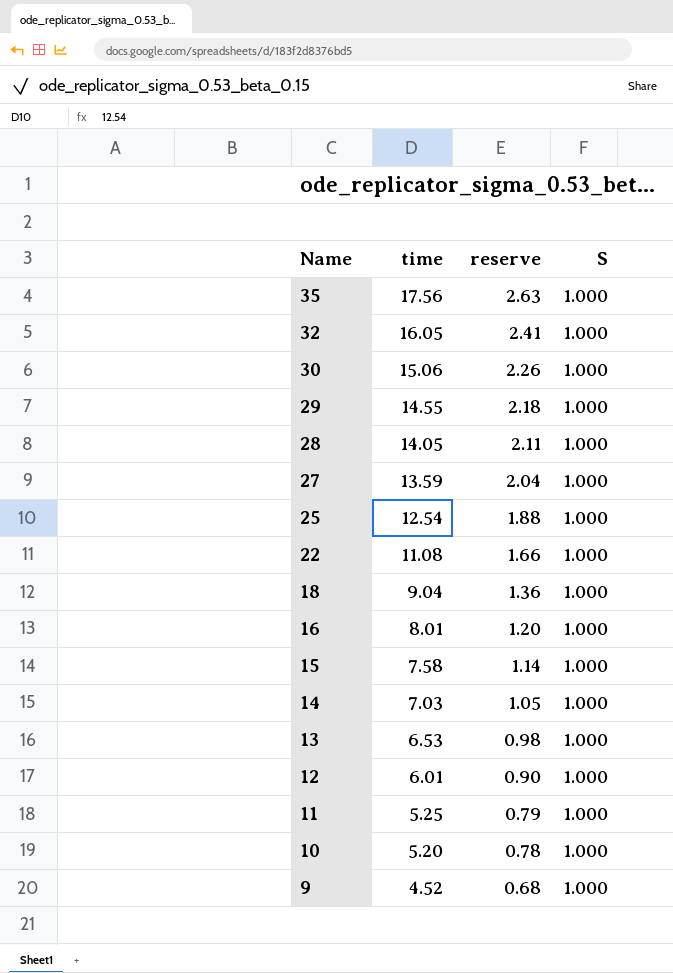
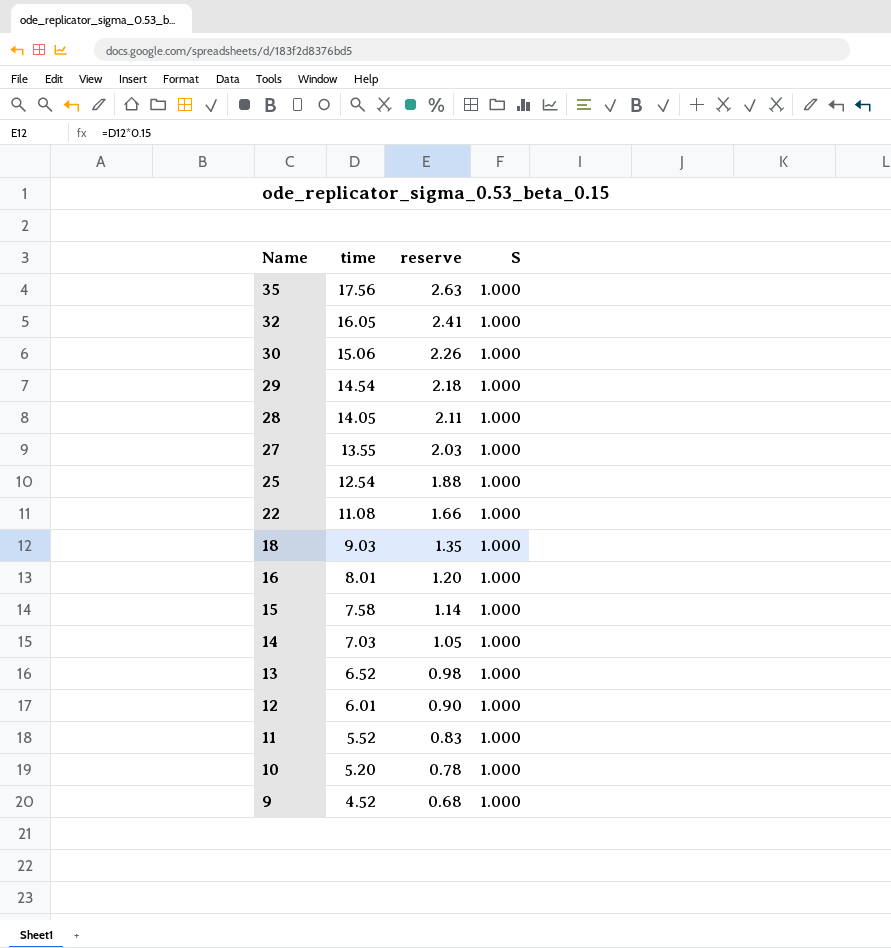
29 | time: 14.55 -> 14.54
27 | time: 13.59 -> 13.55
27 | reserve: 2.04 -> 2.03
18 | time: 9.04 -> 9.03
18 | reserve: 1.36 -> 1.35
13 | time: 6.53 -> 6.52
11 | time: 5.25 -> 5.52
11 | reserve: 0.79 -> 0.83

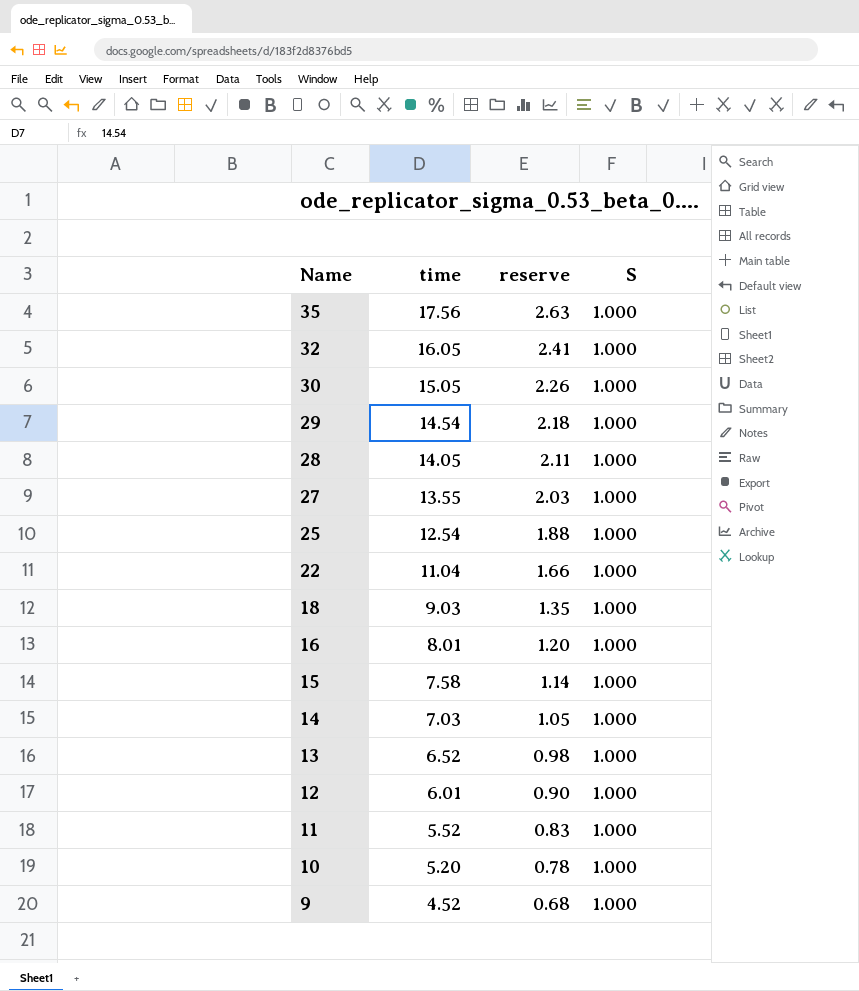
30 | time: 15.06 -> 15.05
22 | time: 11.08 -> 11.04

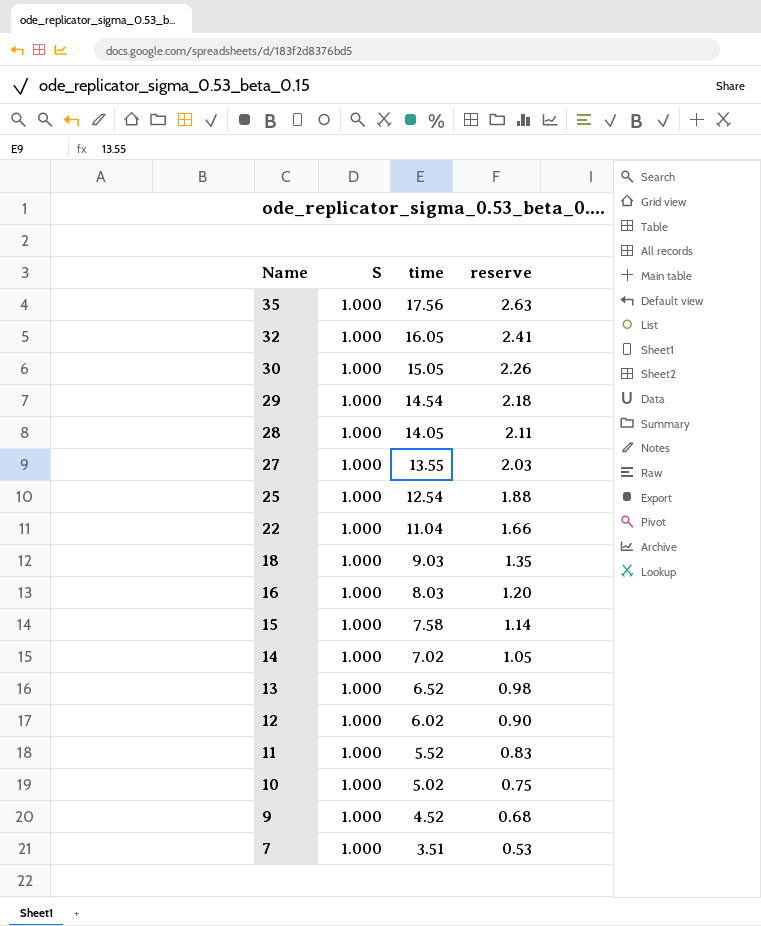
column S | position: 4 -> 2
16 | time: 8.01 -> 8.03
14 | time: 7.03 -> 7.02
12 | time: 6.01 -> 6.02
10 | time: 5.20 -> 5.02
10 | reserve: 0.78 -> 0.75
row 7: none -> 1.000 | 3.51 | 0.53

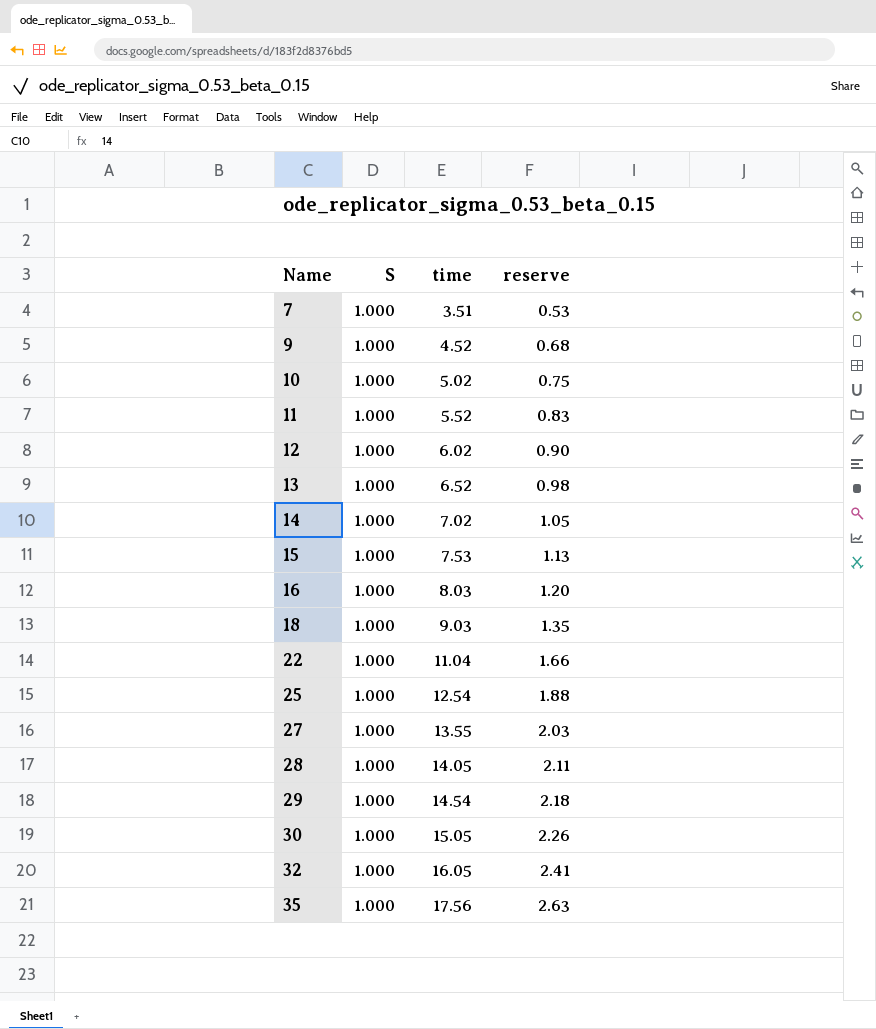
row order: Name descending -> Name ascending
15 | time: 7.58 -> 7.53
15 | reserve: 1.14 -> 1.13

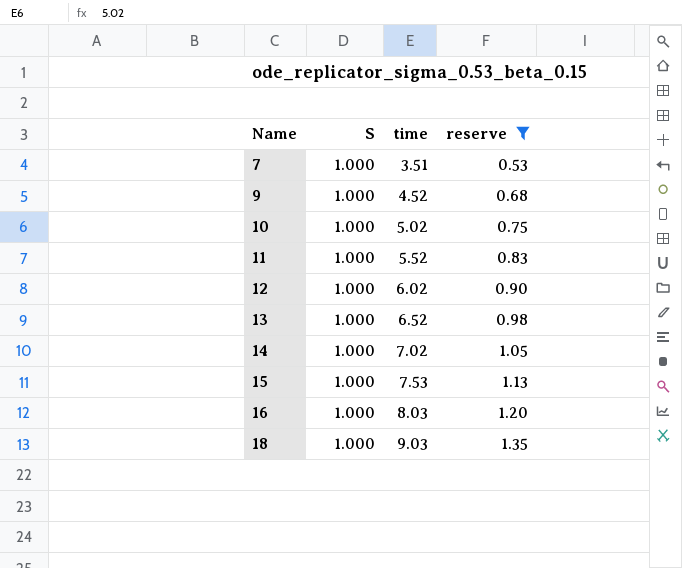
filter: none -> reserve <= 1.35

